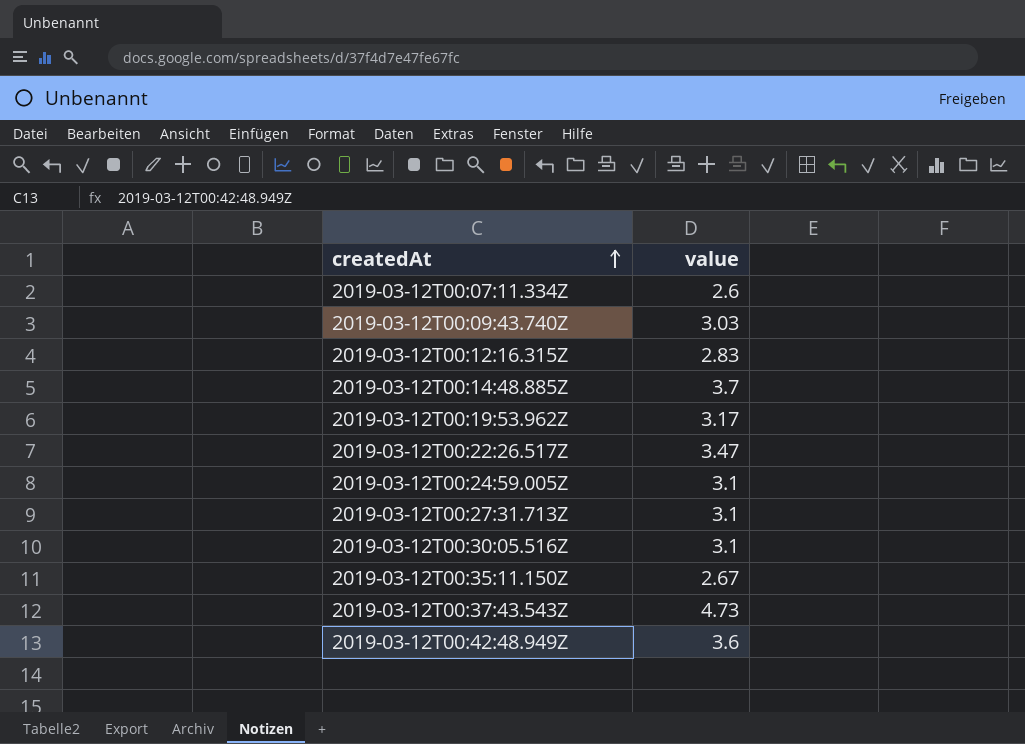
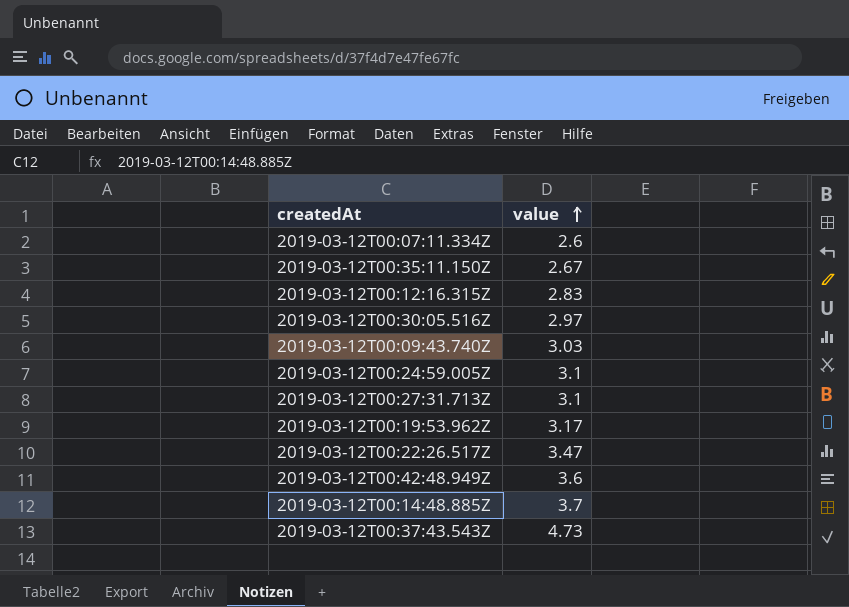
row order: createdAt ascending -> value ascending
2019-03-12T00:30:05.516Z | value: 3.1 -> 2.97

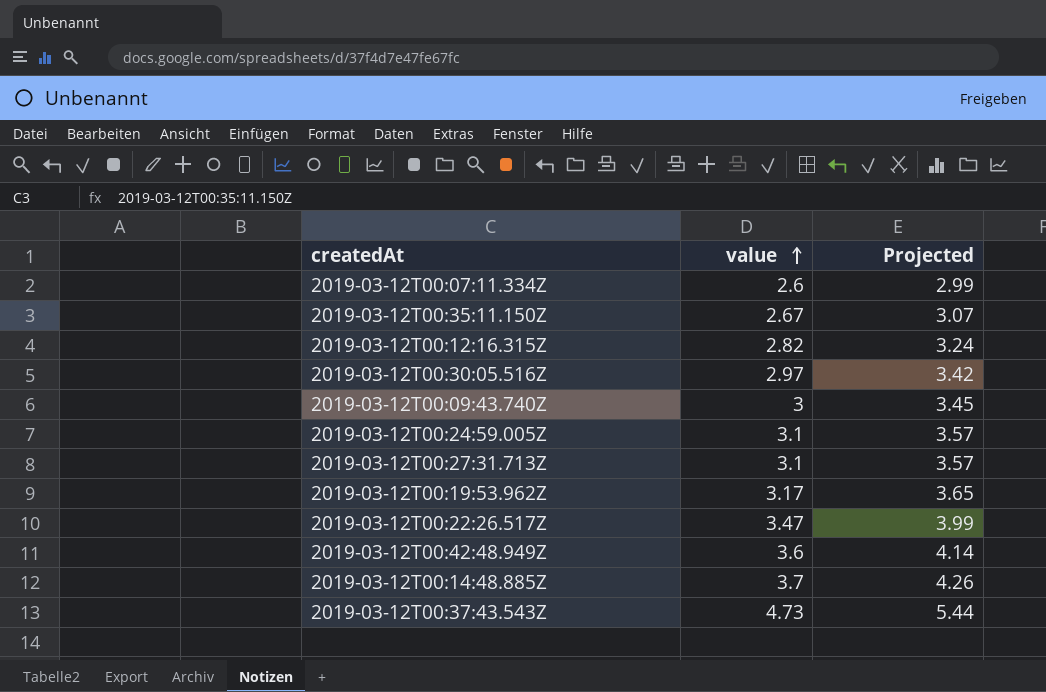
column Projected | formula: none -> [value] * 1.15
2019-03-12T00:12:16.315Z | value: 2.83 -> 2.82
2019-03-12T00:09:43.740Z | value: 3.03 -> 3

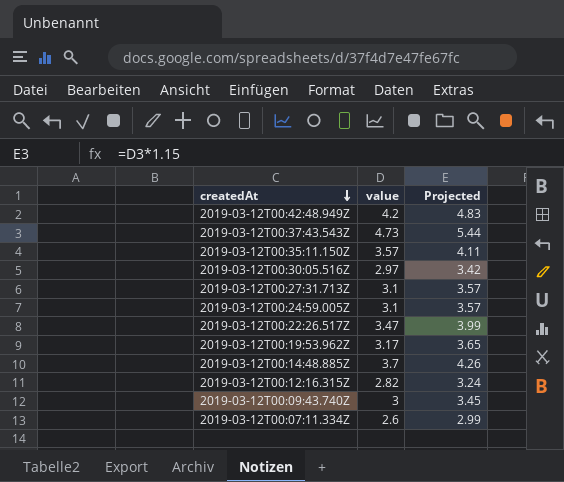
row order: value ascending -> createdAt descending
2019-03-12T00:42:48.949Z | value: 3.6 -> 4.2
2019-03-12T00:42:48.949Z | Projected: 4.14 -> 4.83
2019-03-12T00:35:11.150Z | value: 2.67 -> 3.57
2019-03-12T00:35:11.150Z | Projected: 3.07 -> 4.11

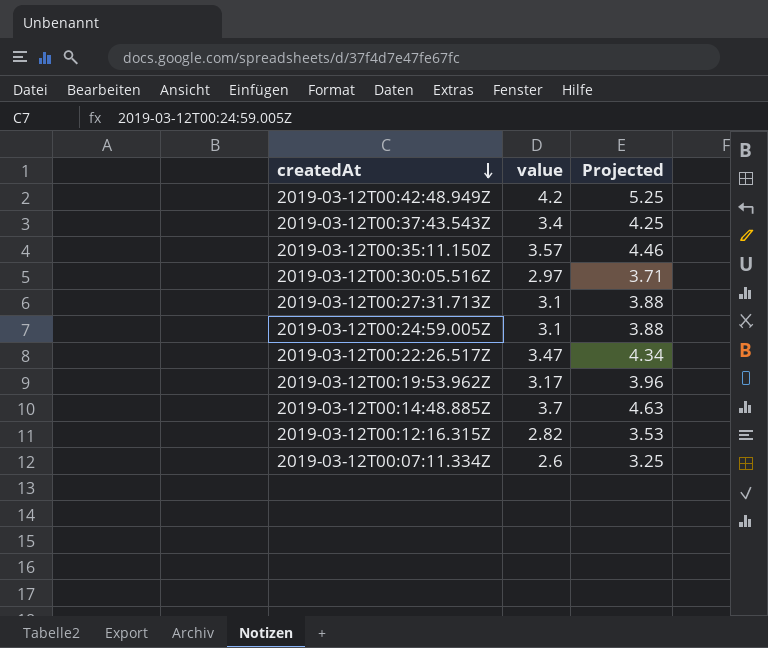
column Projected | formula: [value] * 1.15 -> [value] * 1.25
row 2019-03-12T00:09:43.740Z: 3 | 3.45 -> none
2019-03-12T00:37:43.543Z | value: 4.73 -> 3.4

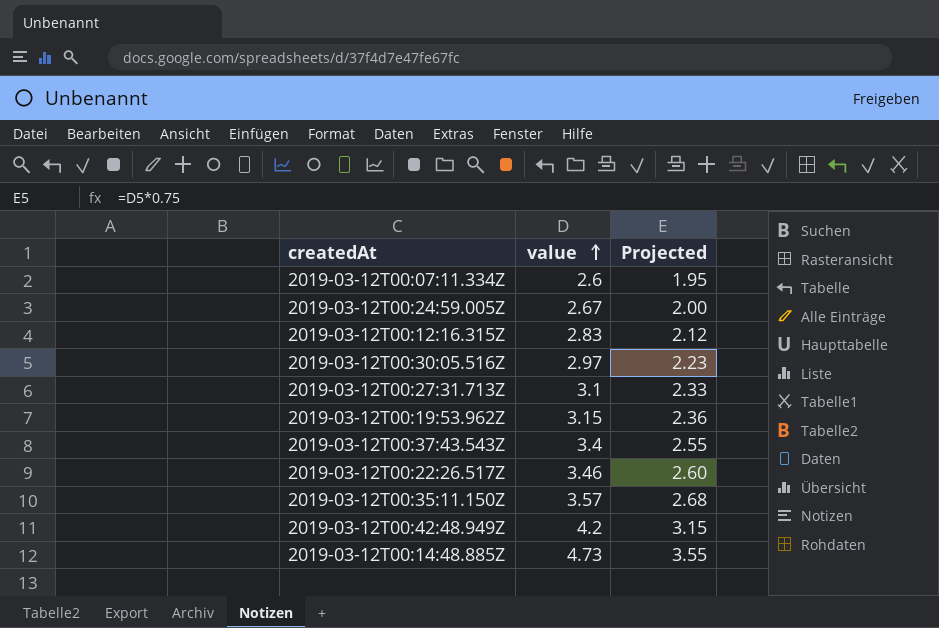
row order: createdAt descending -> value ascending
column Projected | formula: [value] * 1.25 -> [value] * 0.75
2019-03-12T00:24:59.005Z | value: 3.1 -> 2.67
2019-03-12T00:12:16.315Z | value: 2.82 -> 2.83
2019-03-12T00:19:53.962Z | value: 3.17 -> 3.15
2019-03-12T00:22:26.517Z | value: 3.47 -> 3.46
2019-03-12T00:14:48.885Z | value: 3.7 -> 4.73

